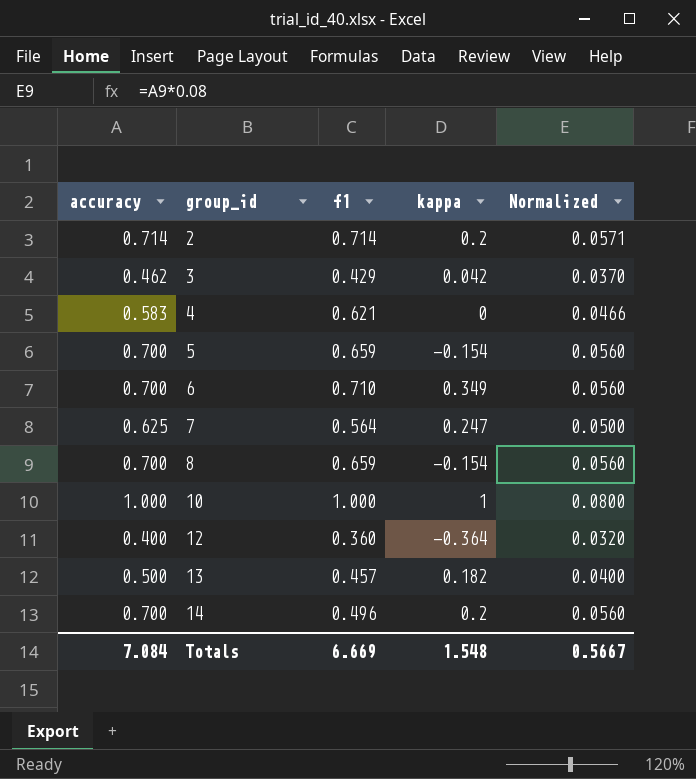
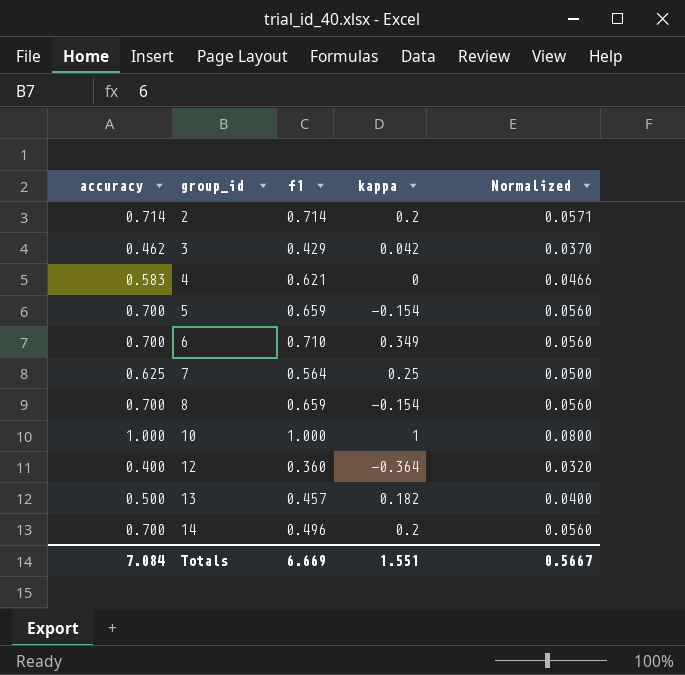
7 | kappa: 0.247 -> 0.25
Totals | kappa: 1.548 -> 1.551

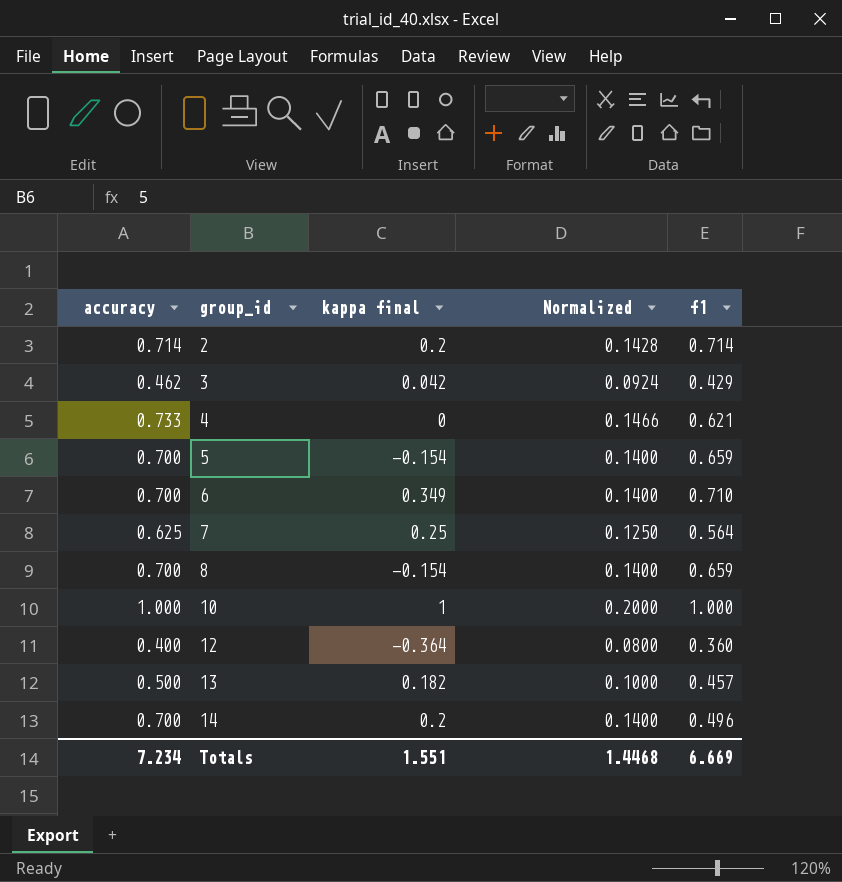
column name: kappa -> kappa final
column Normalized | formula: [accuracy] * 0.08 -> [accuracy] * 0.2
column f1 | position: 3 -> 5
4 | accuracy: 0.583 -> 0.733
Totals | accuracy: 7.084 -> 7.234
Totals | Normalized: 0.5667 -> 1.4468

